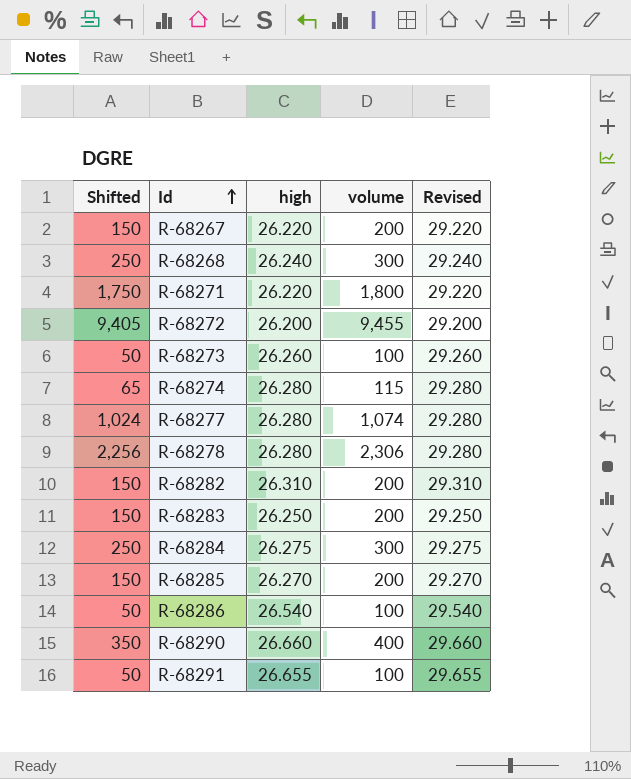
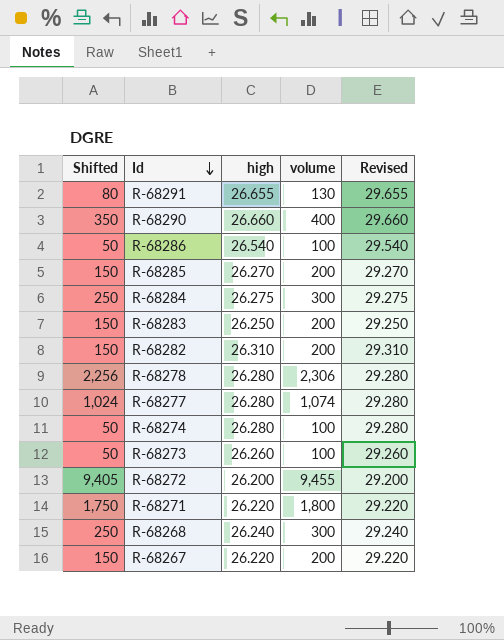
row order: Id ascending -> Id descending
R-68291 | Shifted: 50 -> 80
R-68291 | volume: 100 -> 130
R-68274 | Shifted: 65 -> 50
R-68274 | volume: 115 -> 100

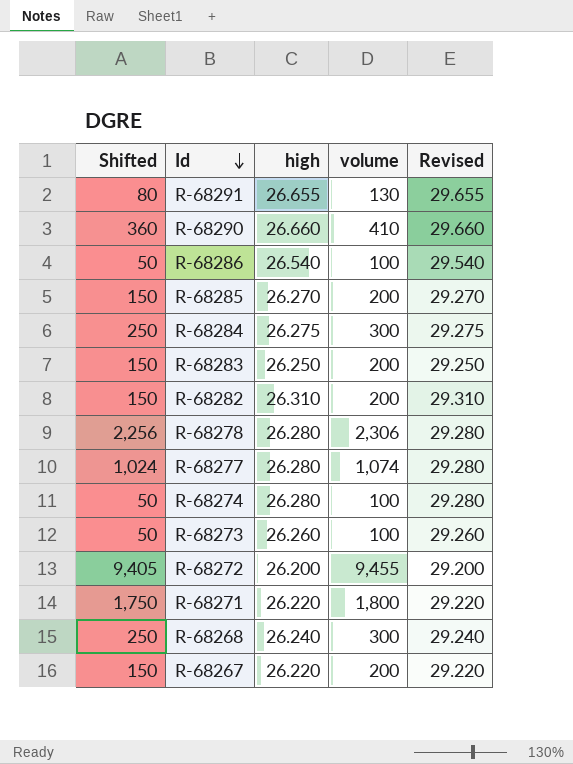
R-68290 | Shifted: 350 -> 360
R-68290 | volume: 400 -> 410

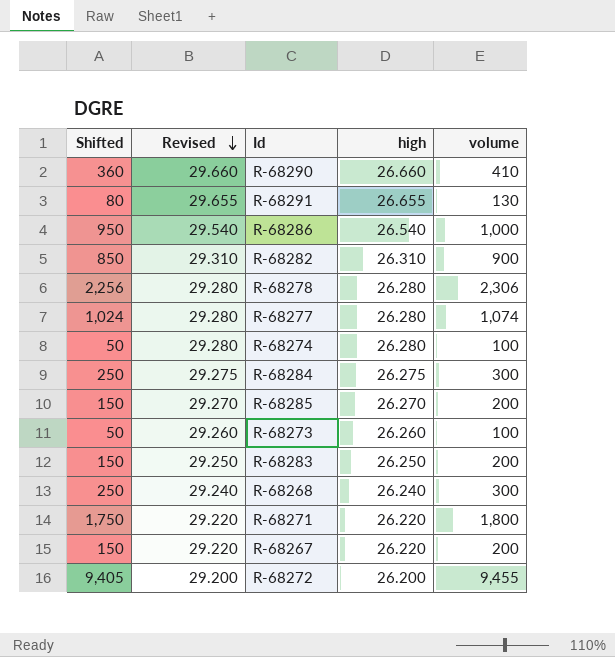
row order: Id descending -> Revised descending
column Revised | position: 5 -> 2
R-68286 | Shifted: 50 -> 950
R-68286 | volume: 100 -> 1,000
R-68282 | Shifted: 150 -> 850
R-68282 | volume: 200 -> 900

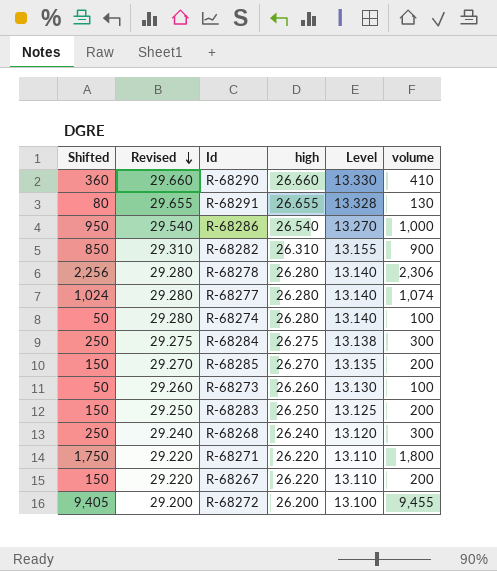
column Level | formula: none -> [high] * 0.5

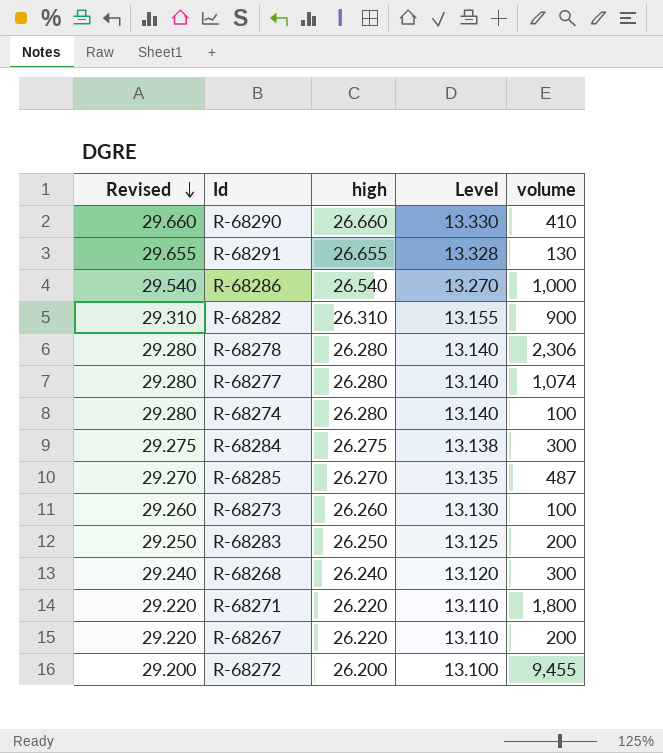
column Shifted | formula: [volume] - 50 -> none
R-68285 | volume: 200 -> 487

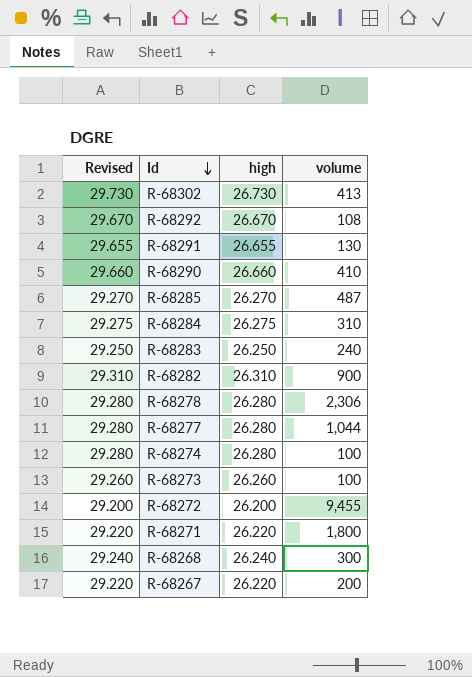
row order: Revised descending -> Id descending
column Level | formula: [high] * 0.5 -> none
row R-68286: 29.540 | 26.540 | 13.270 | 1,000 -> none
row R-68302: none -> 29.730 | 26.730 | 413
row R-68292: none -> 29.670 | 26.670 | 108
R-68284 | volume: 300 -> 310
R-68283 | volume: 200 -> 240
R-68277 | volume: 1,074 -> 1,044

